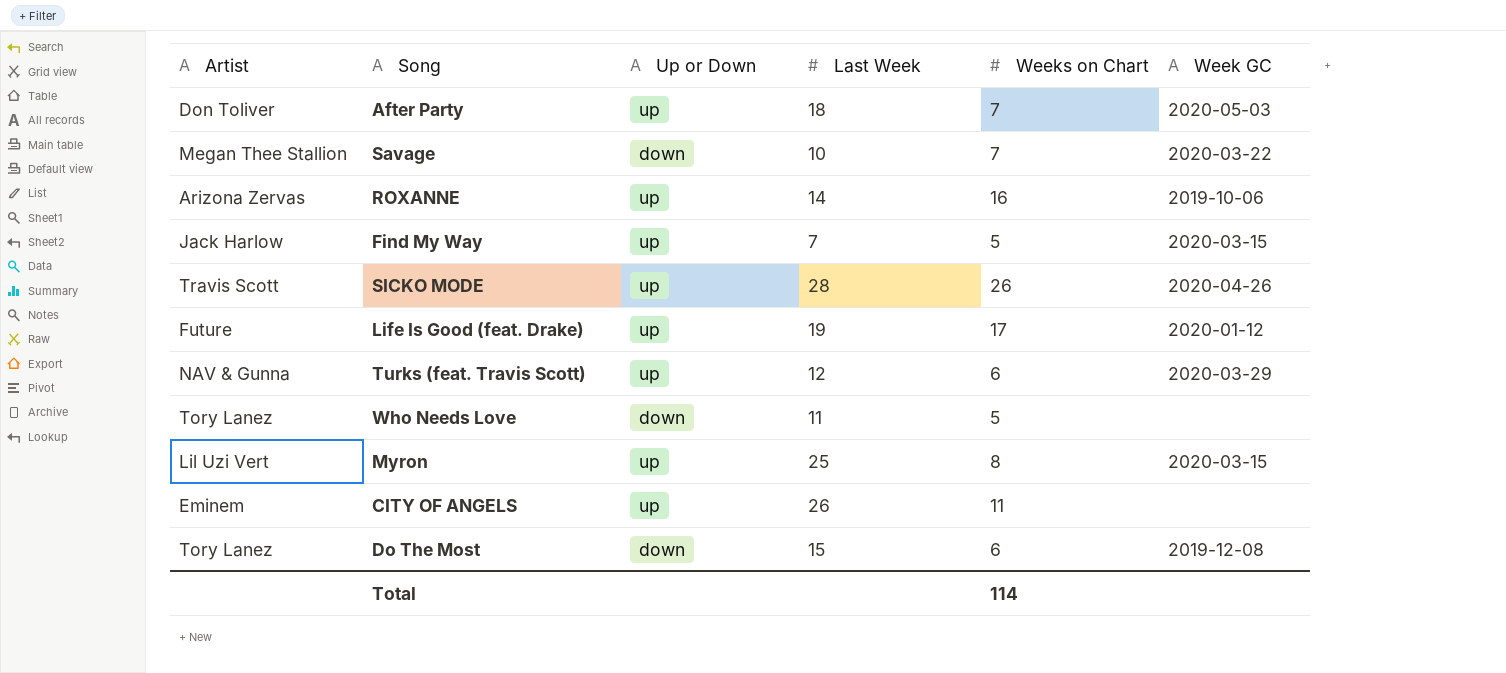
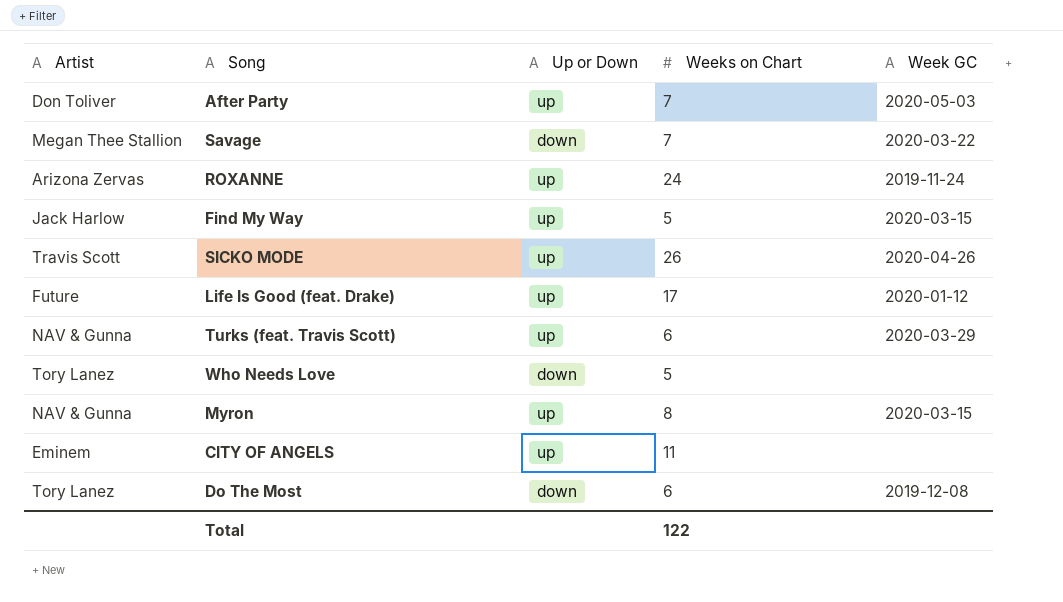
column Last Week | position: 4 -> none
ROXANNE | Weeks on Chart: 16 -> 24
ROXANNE | Week GC: 2019-10-06 -> 2019-11-24
Myron | Artist: Lil Uzi Vert -> NAV & Gunna
Total | Weeks on Chart: 114 -> 122

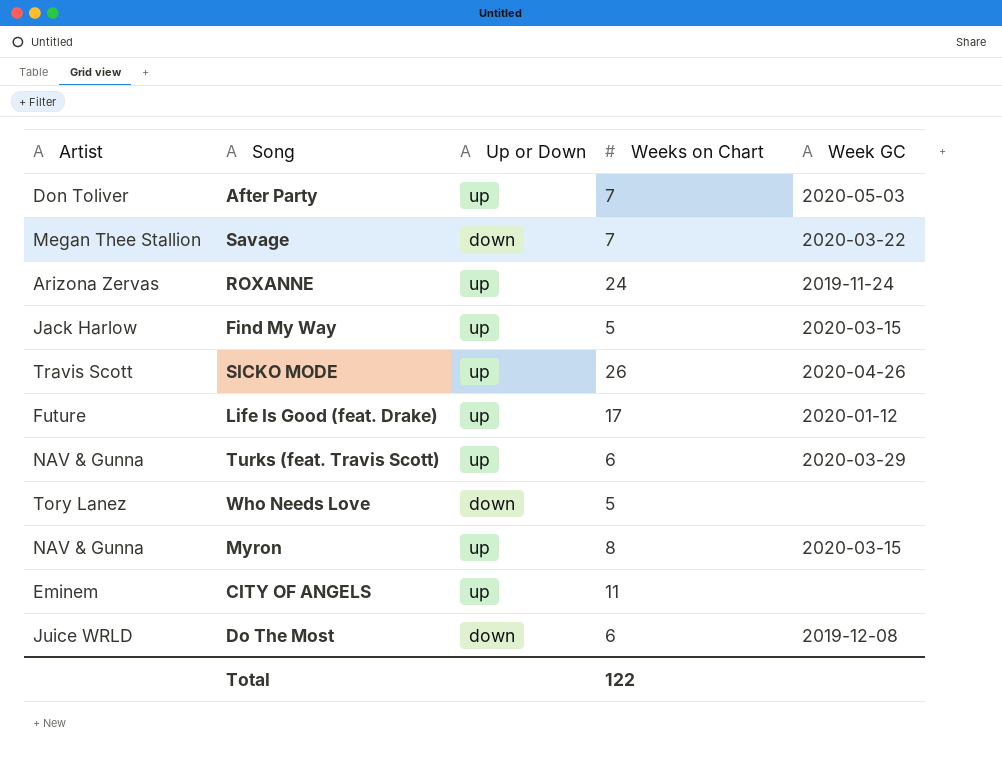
Do The Most | Artist: Tory Lanez -> Juice WRLD

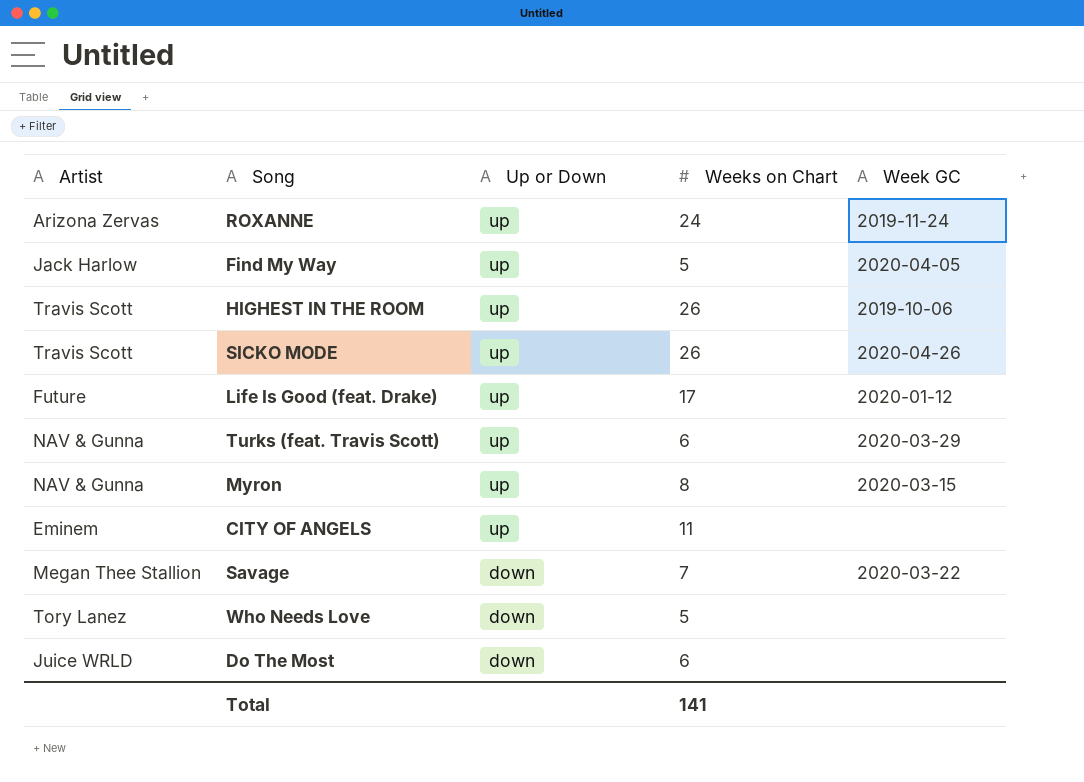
row order: none -> Up or Down descending
row After Party: Don Toliver | up | 7 | 2020-05-03 -> none
Find My Way | Week GC: 2020-03-15 -> 2020-04-05
row HIGHEST IN THE ROOM: none -> Travis Scott | up | 26 | 2019-10-06
Do The Most | Week GC: 2019-12-08 -> none
Total | Weeks on Chart: 122 -> 141

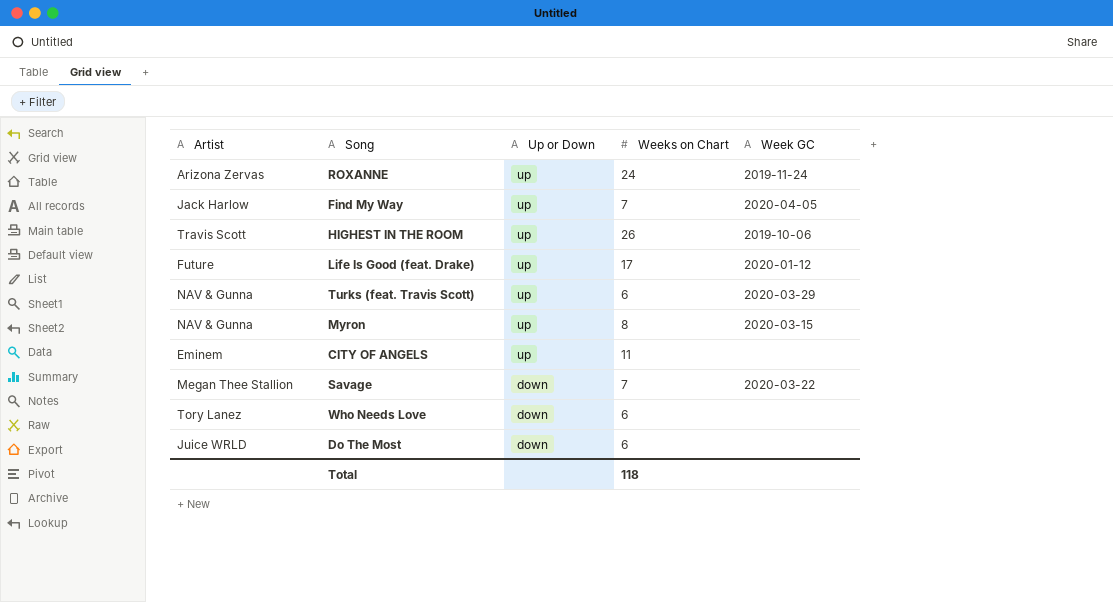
row SICKO MODE: Travis Scott | up | 26 | 2020-04-26 -> none
Find My Way | Weeks on Chart: 5 -> 7
Who Needs Love | Weeks on Chart: 5 -> 6
Total | Weeks on Chart: 141 -> 118

